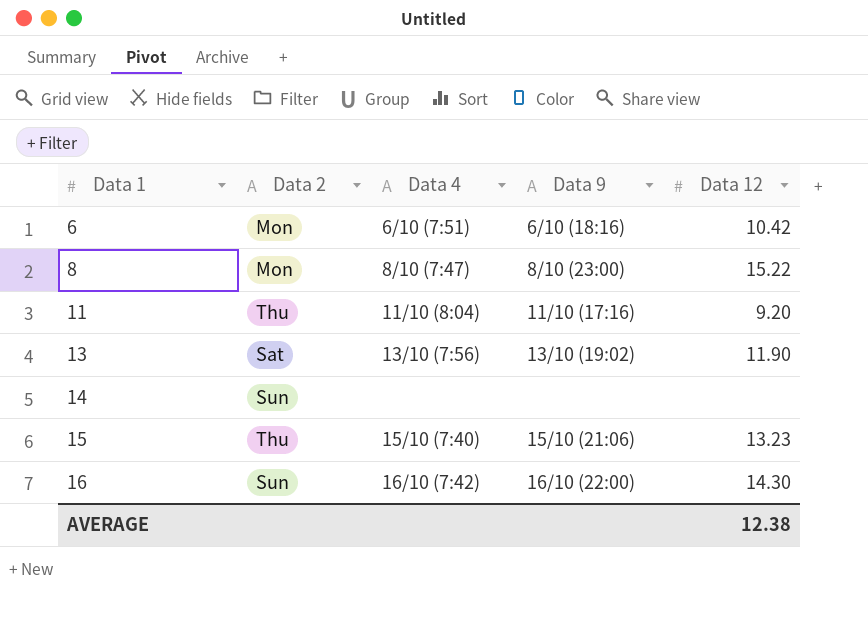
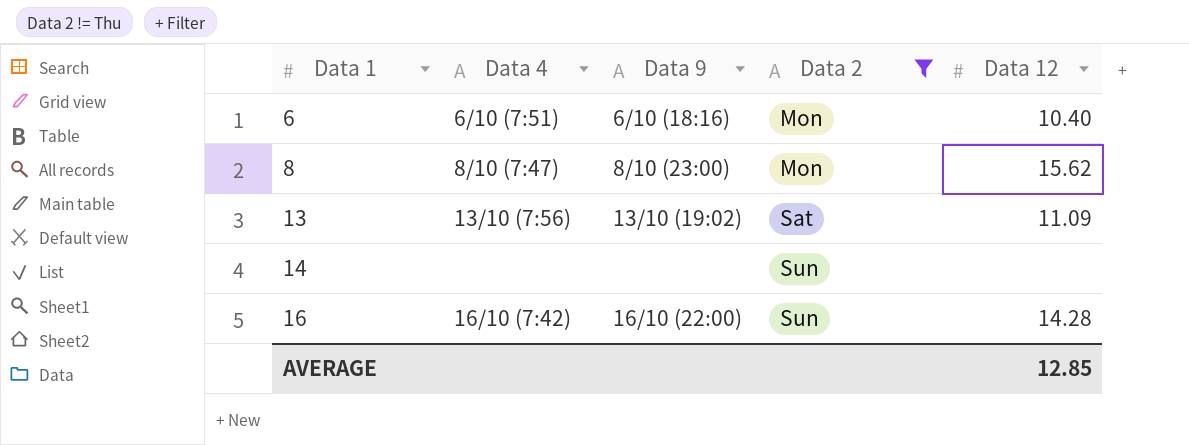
filter: none -> Data 2 != Thu
column Data 2 | position: 2 -> 4
6 | Data 12: 10.42 -> 10.40
8 | Data 12: 15.22 -> 15.62
13 | Data 12: 11.90 -> 11.09
16 | Data 12: 14.30 -> 14.28
AVERAGE | Data 12: 12.38 -> 12.85

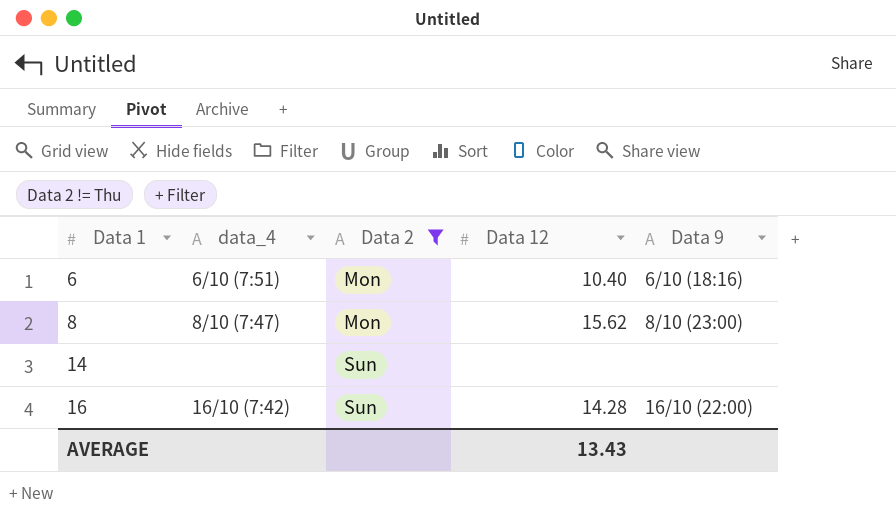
column name: Data 4 -> data_4
column Data 9 | position: 3 -> 5
row 13: 13/10 (7:56) | 13/10 (19:02) | Sat | 11.09 -> none
AVERAGE | Data 12: 12.85 -> 13.43

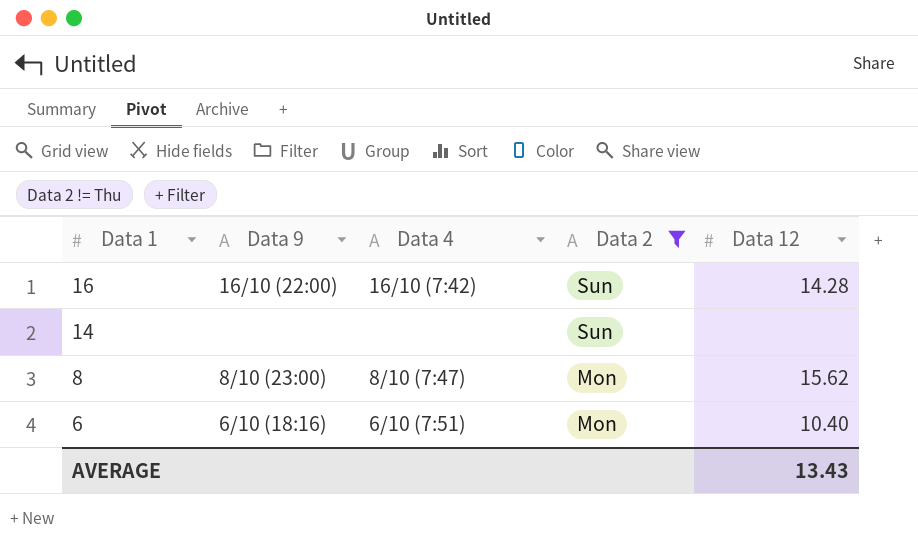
row order: Data 1 ascending -> Data 1 descending
column Data 9 | position: 5 -> 2
column name: data_4 -> Data 4

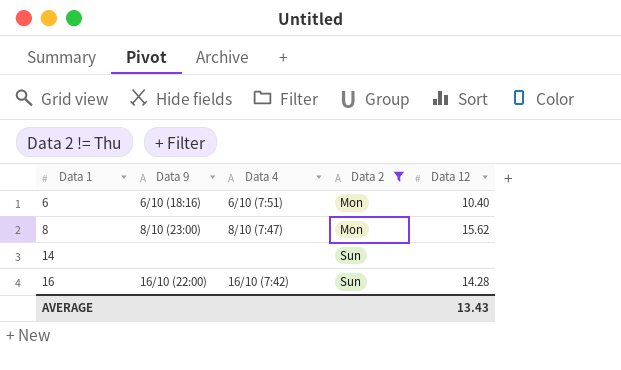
row order: Data 1 descending -> Data 1 ascending

